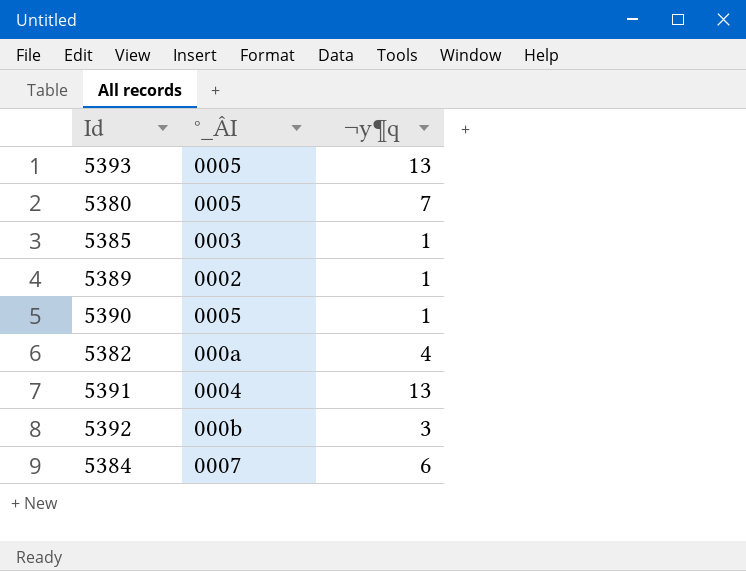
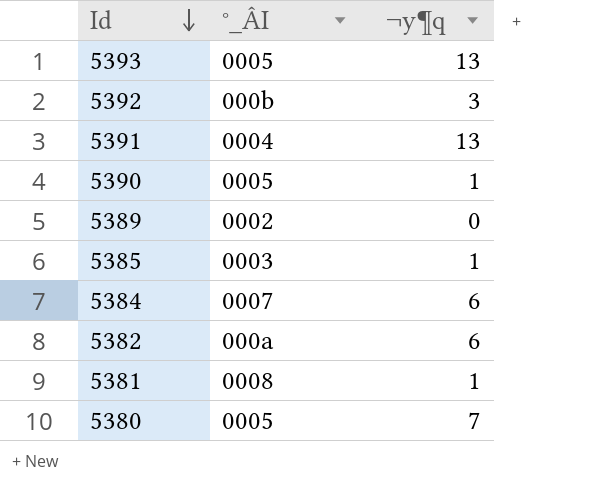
row order: none -> Id descending
5389 | ¬y¶q: 1 -> 0
5382 | ¬y¶q: 4 -> 6
row 5381: none -> 0008 | 1

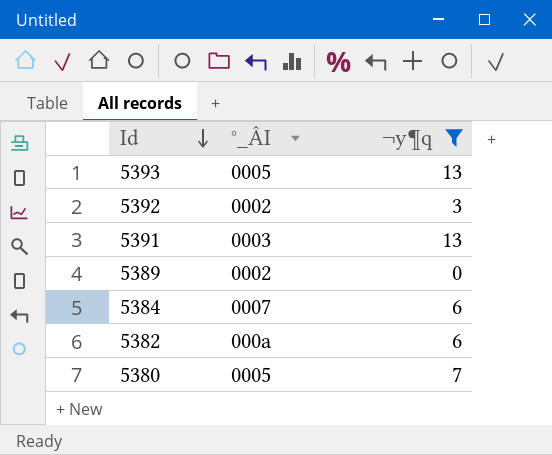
filter: none -> ¬y¶q != 1
5392 | °_ÂI: 000b -> 0002
5391 | °_ÂI: 0004 -> 0003

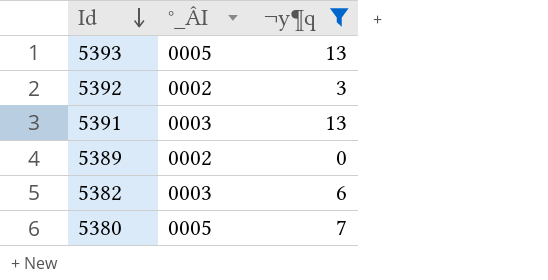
row 5384: 0007 | 6 -> none
5382 | °_ÂI: 000a -> 0003

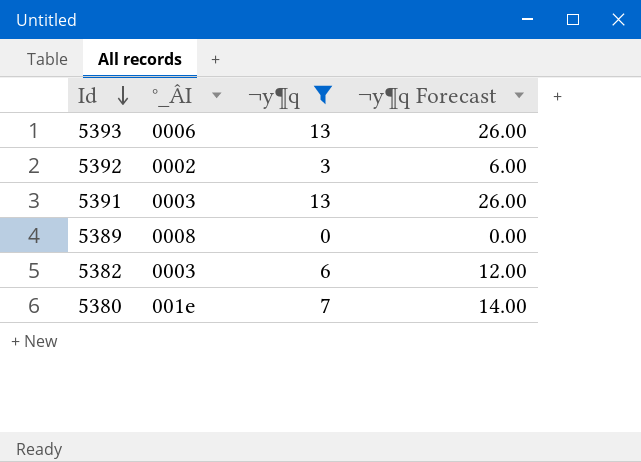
column ¬y¶q Forecast | formula: none -> [¬y¶q] * 2
5393 | °_ÂI: 0005 -> 0006
5389 | °_ÂI: 0002 -> 0008
5380 | °_ÂI: 0005 -> 001e

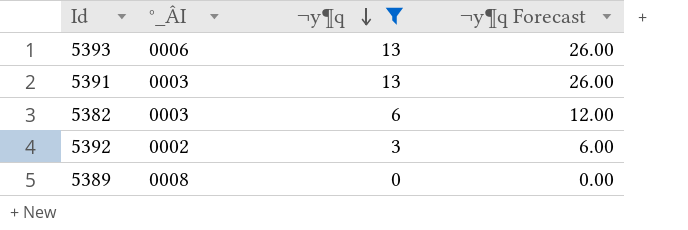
row order: Id descending -> ¬y¶q descending
row 5380: 001e | 7 | 14.00 -> none

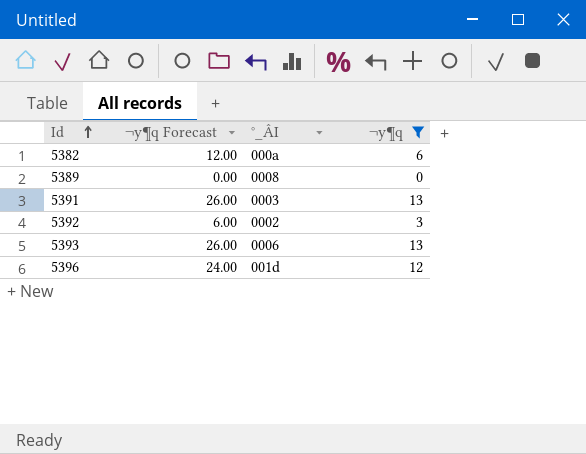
row order: ¬y¶q descending -> Id ascending
column ¬y¶q Forecast | position: 4 -> 2
5382 | °_ÂI: 0003 -> 000a
row 5396: none -> 24.00 | 001d | 12

